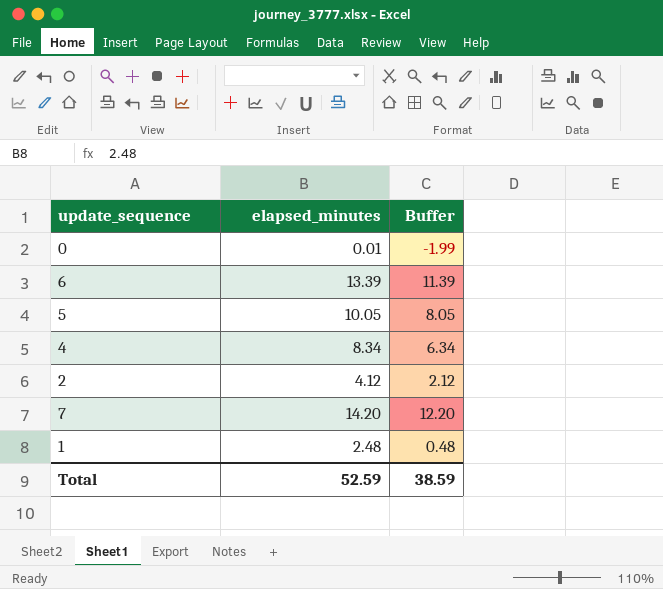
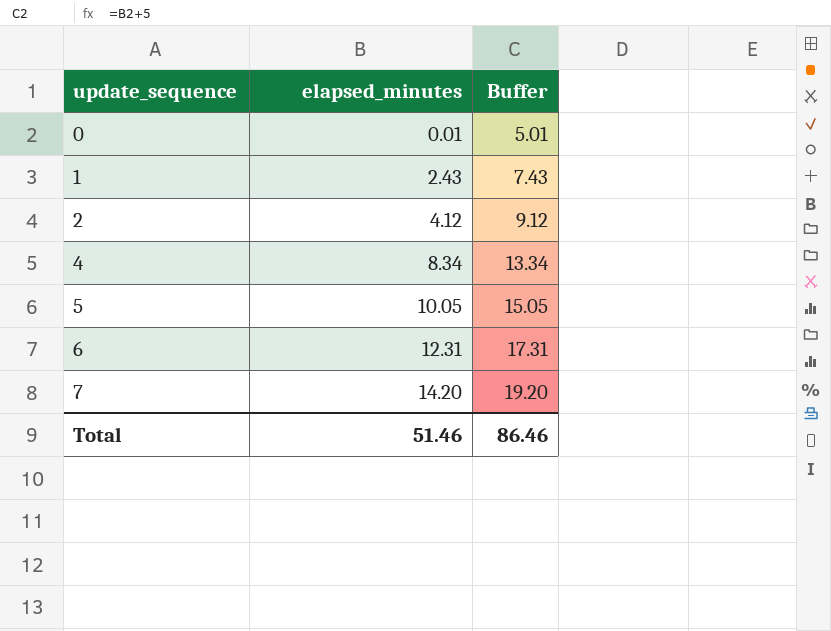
row order: none -> update_sequence ascending
column Buffer | formula: [elapsed_minutes] - 2 -> [elapsed_minutes] + 5
1 | elapsed_minutes: 2.48 -> 2.43
6 | elapsed_minutes: 13.39 -> 12.31
Total | elapsed_minutes: 52.59 -> 51.46
Total | Buffer: 38.59 -> 86.46

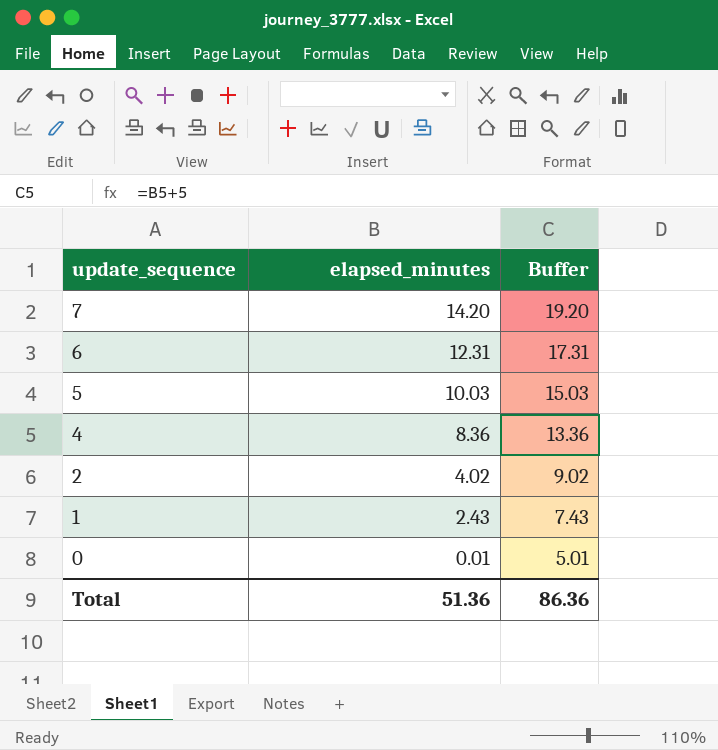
row order: update_sequence ascending -> update_sequence descending
5 | elapsed_minutes: 10.05 -> 10.03
5 | Buffer: 15.05 -> 15.03
4 | elapsed_minutes: 8.34 -> 8.36
4 | Buffer: 13.34 -> 13.36
2 | elapsed_minutes: 4.12 -> 4.02
2 | Buffer: 9.12 -> 9.02
Total | elapsed_minutes: 51.46 -> 51.36
Total | Buffer: 86.46 -> 86.36

